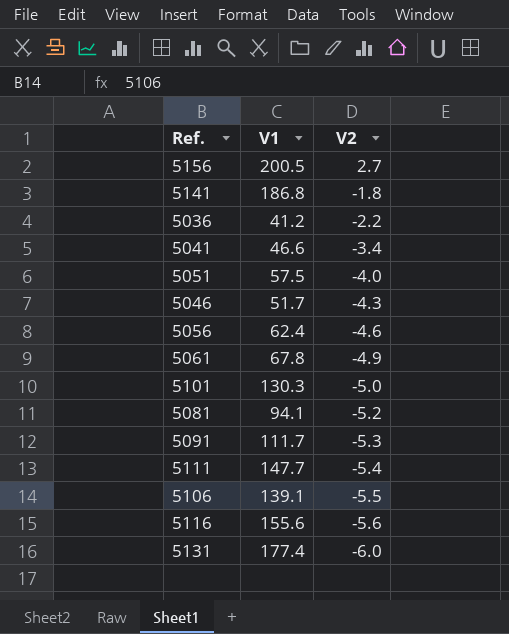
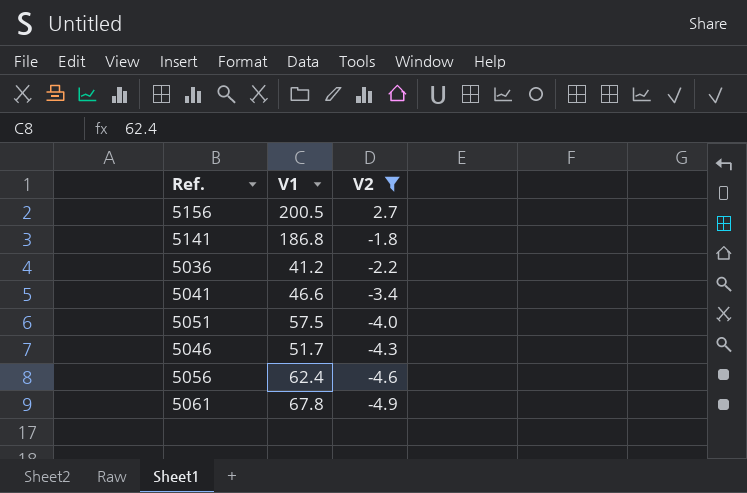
filter: none -> V2 >= -4.9

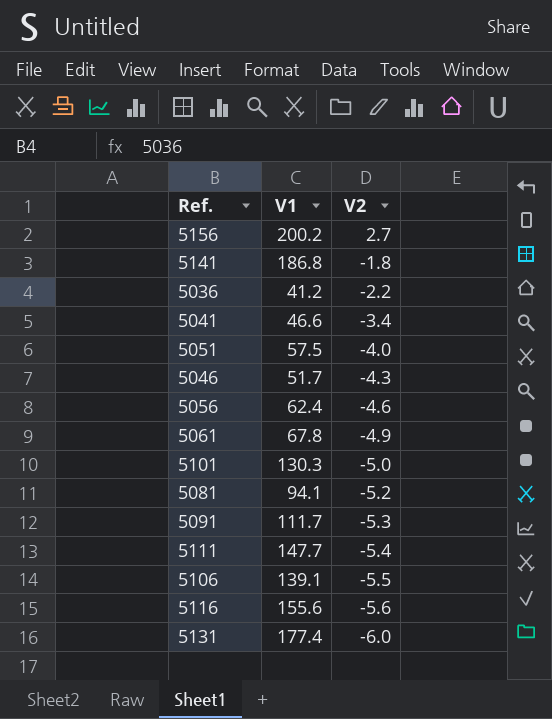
filter: V2 >= -4.9 -> none
5156 | V1: 200.5 -> 200.2

